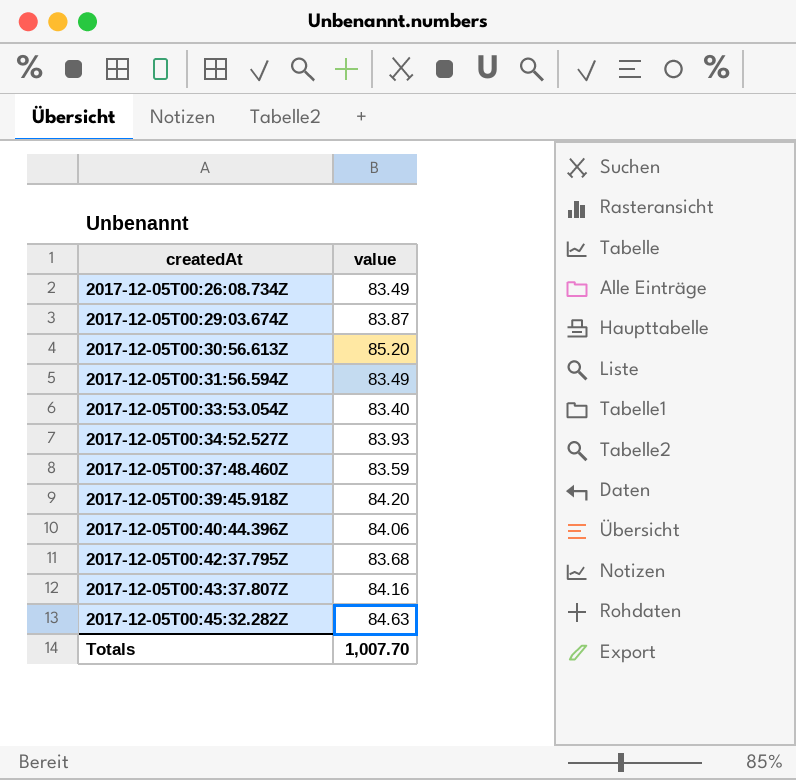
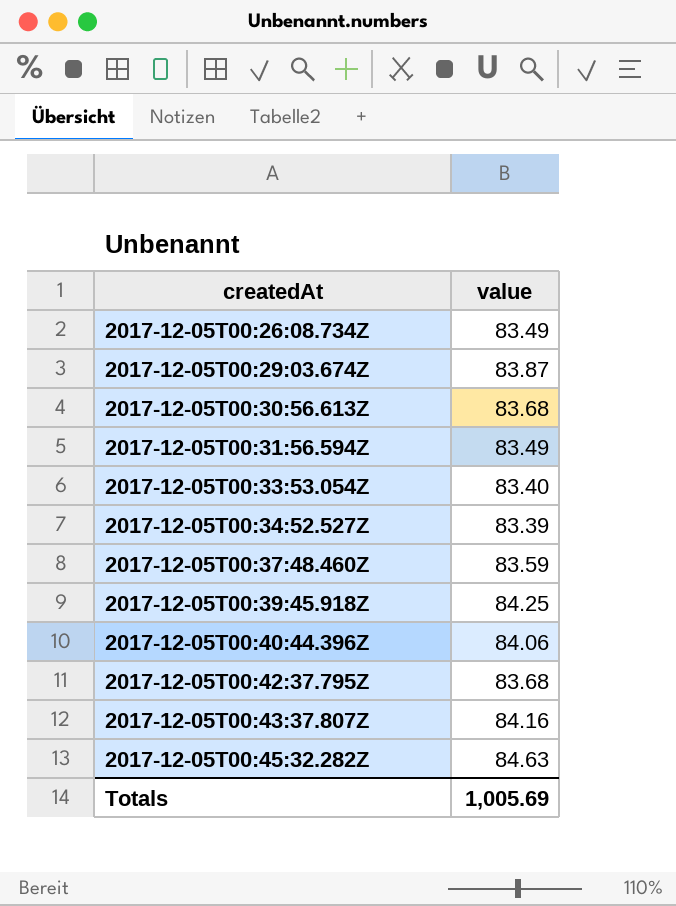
2017-12-05T00:30:56.613Z | value: 85.20 -> 83.68
2017-12-05T00:34:52.527Z | value: 83.93 -> 83.39
2017-12-05T00:39:45.918Z | value: 84.20 -> 84.25
Totals | value: 1,007.70 -> 1,005.69

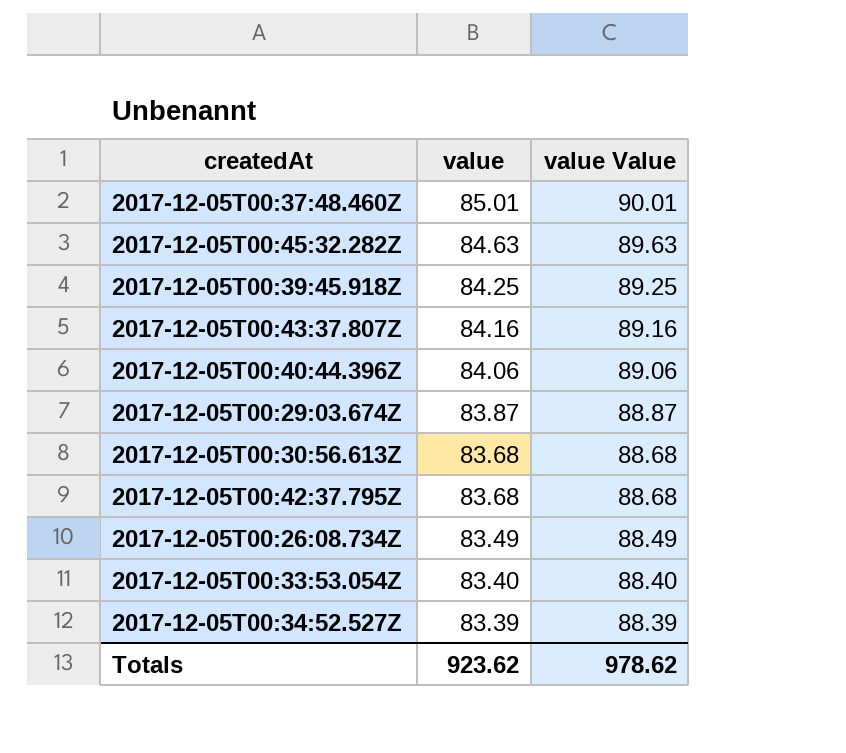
row order: createdAt ascending -> value descending
column value Value | formula: none -> [value] + 5
row 2017-12-05T00:31:56.594Z: 83.49 -> none
2017-12-05T00:37:48.460Z | value: 83.59 -> 85.01
Totals | value: 1,005.69 -> 923.62

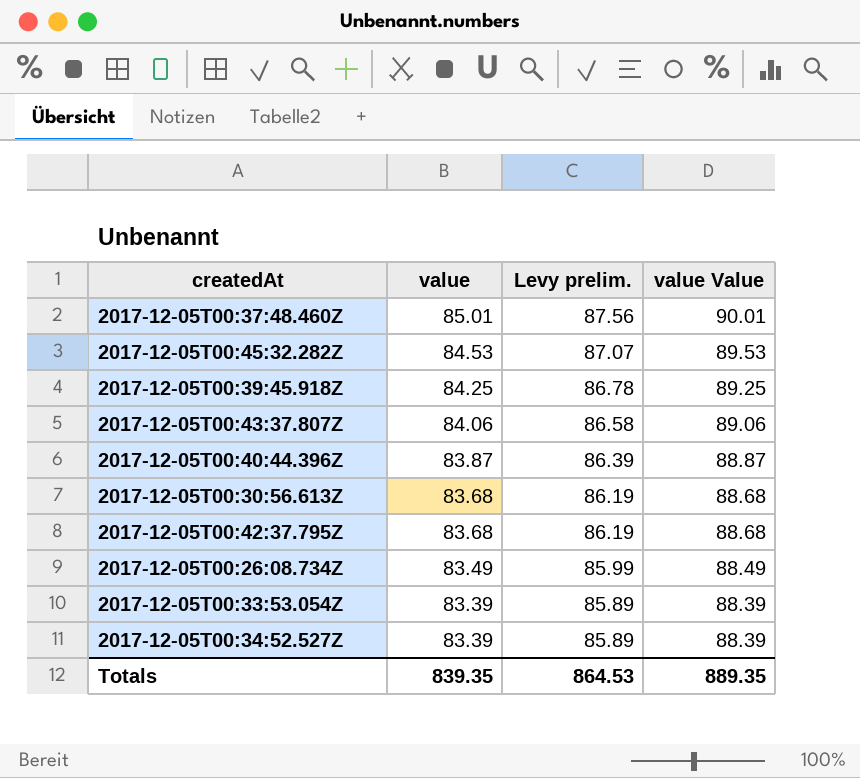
column Levy prelim. | formula: none -> [value] * 1.03
row 2017-12-05T00:29:03.674Z: 83.87 | 88.87 -> none
2017-12-05T00:45:32.282Z | value: 84.63 -> 84.53
2017-12-05T00:45:32.282Z | value Value: 89.63 -> 89.53
2017-12-05T00:43:37.807Z | value: 84.16 -> 84.06
2017-12-05T00:43:37.807Z | value Value: 89.16 -> 89.06
2017-12-05T00:40:44.396Z | value: 84.06 -> 83.87
2017-12-05T00:40:44.396Z | value Value: 89.06 -> 88.87
2017-12-05T00:33:53.054Z | value: 83.40 -> 83.39
2017-12-05T00:33:53.054Z | value Value: 88.40 -> 88.39
Totals | value: 923.62 -> 839.35
Totals | value Value: 978.62 -> 889.35

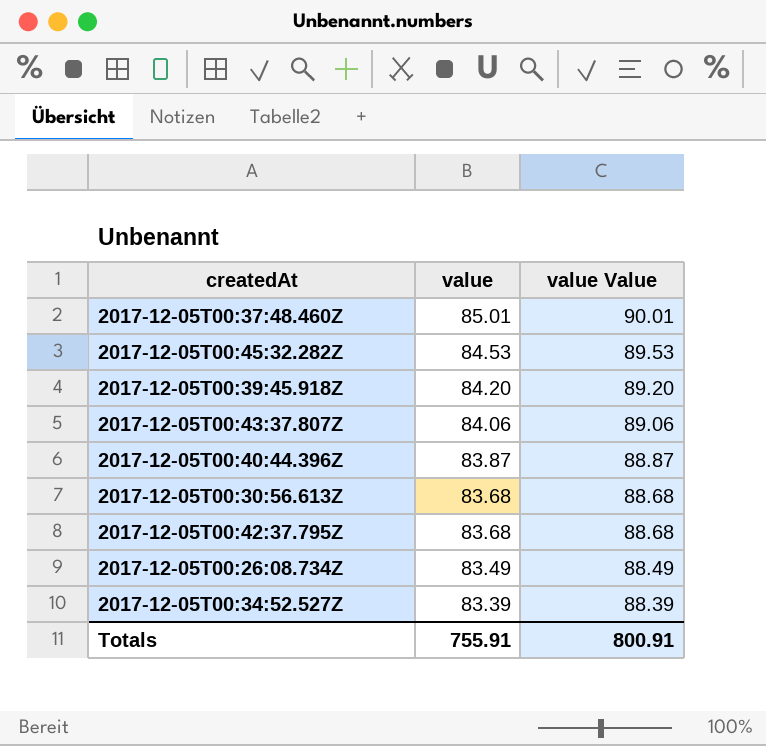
column Levy prelim. | formula: [value] * 1.03 -> none
row 2017-12-05T00:33:53.054Z: 83.39 | 85.89 | 88.39 -> none
2017-12-05T00:39:45.918Z | value: 84.25 -> 84.20
2017-12-05T00:39:45.918Z | value Value: 89.25 -> 89.20
Totals | value: 839.35 -> 755.91
Totals | value Value: 889.35 -> 800.91

